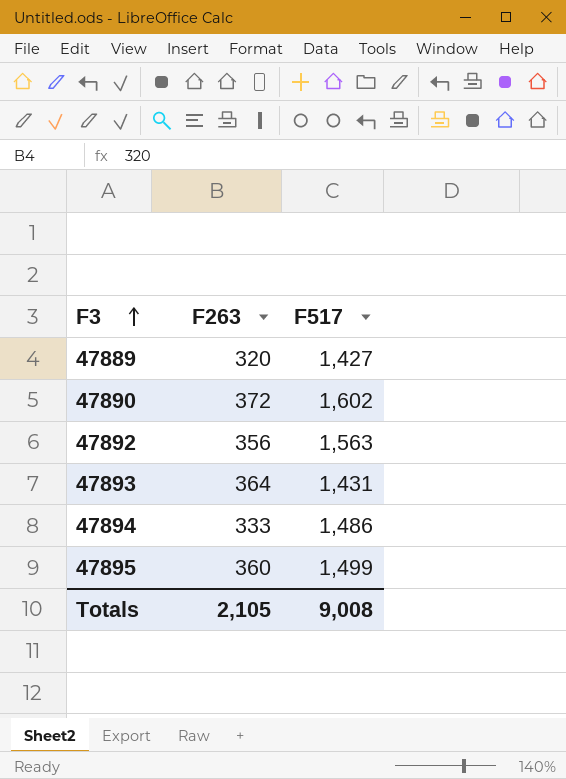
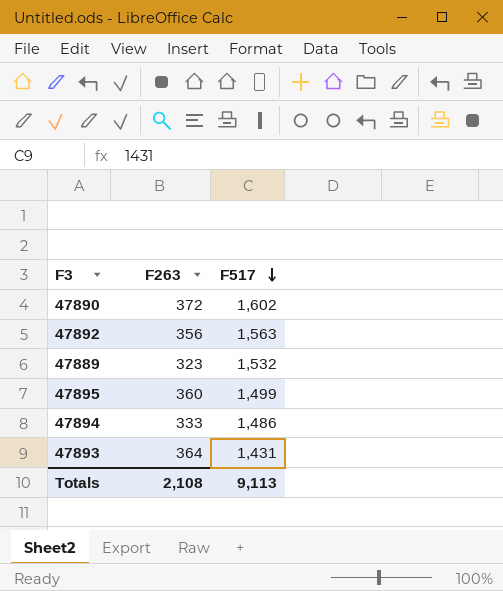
row order: F3 ascending -> F517 descending
47889 | F263: 320 -> 323
47889 | F517: 1,427 -> 1,532
Totals | F263: 2,105 -> 2,108
Totals | F517: 9,008 -> 9,113

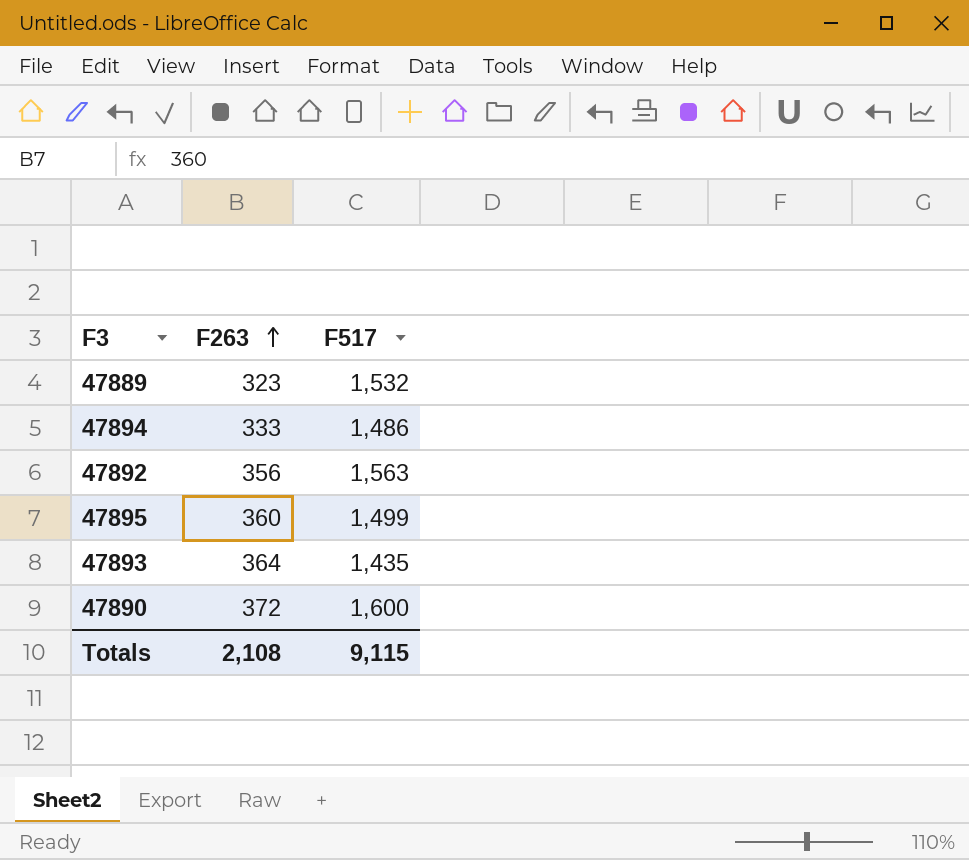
row order: F517 descending -> F263 ascending
47893 | F517: 1,431 -> 1,435
47890 | F517: 1,602 -> 1,600
Totals | F517: 9,113 -> 9,115

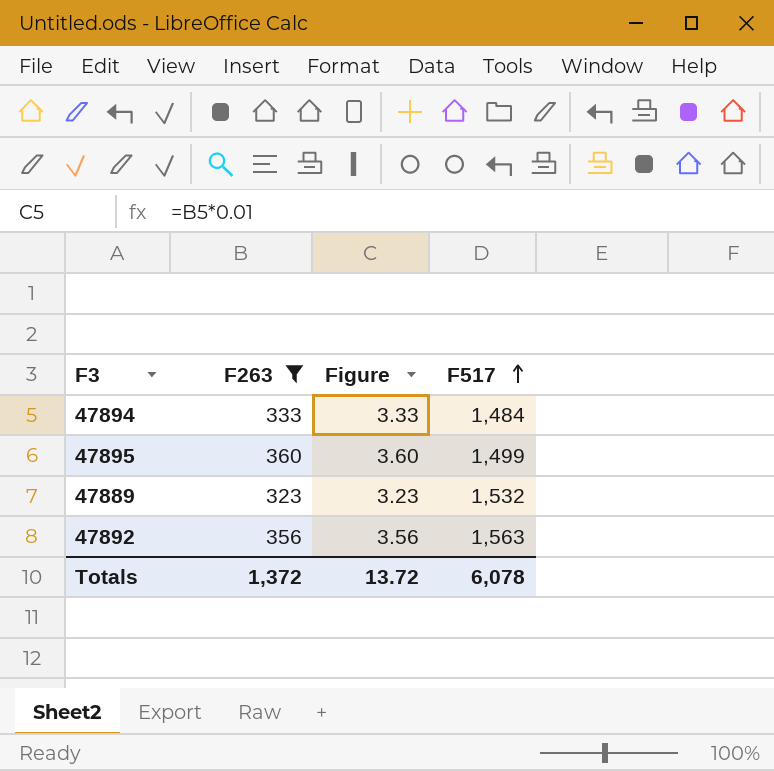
filter: none -> F263 <= 360
row order: F263 ascending -> F517 ascending
column Figure | formula: none -> [F263] * 0.01
47894 | F517: 1,486 -> 1,484
Totals | F263: 2,108 -> 1,372
Totals | F517: 9,115 -> 6,078

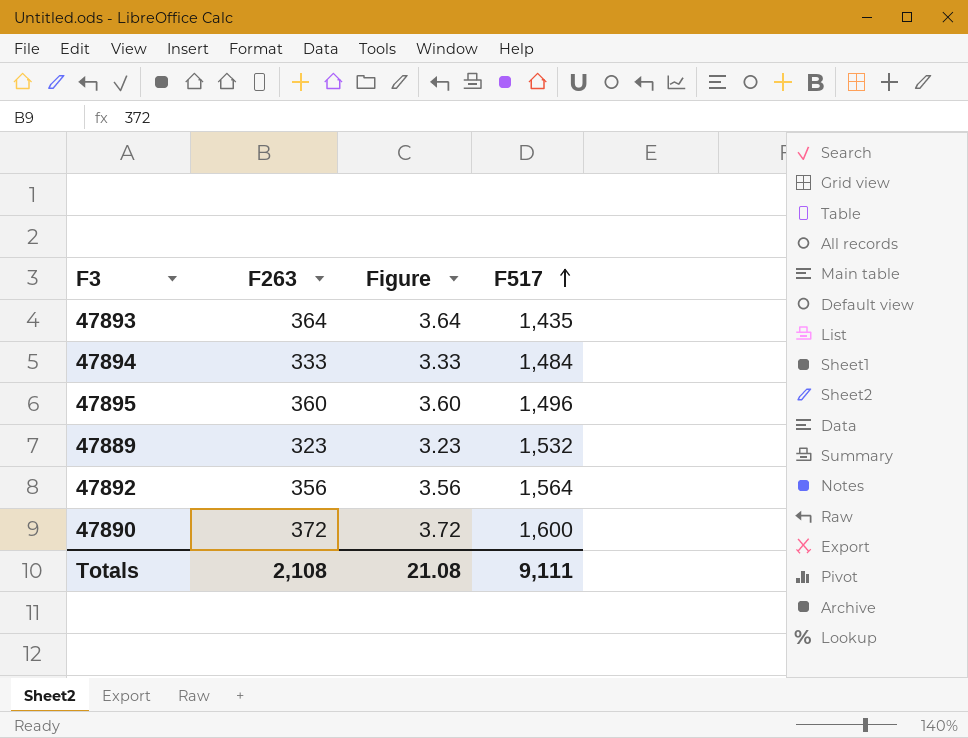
filter: F263 <= 360 -> none
47895 | F517: 1,499 -> 1,496
47892 | F517: 1,563 -> 1,564
Totals | F263: 1,372 -> 2,108
Totals | Figure: 13.72 -> 21.08
Totals | F517: 6,078 -> 9,111

